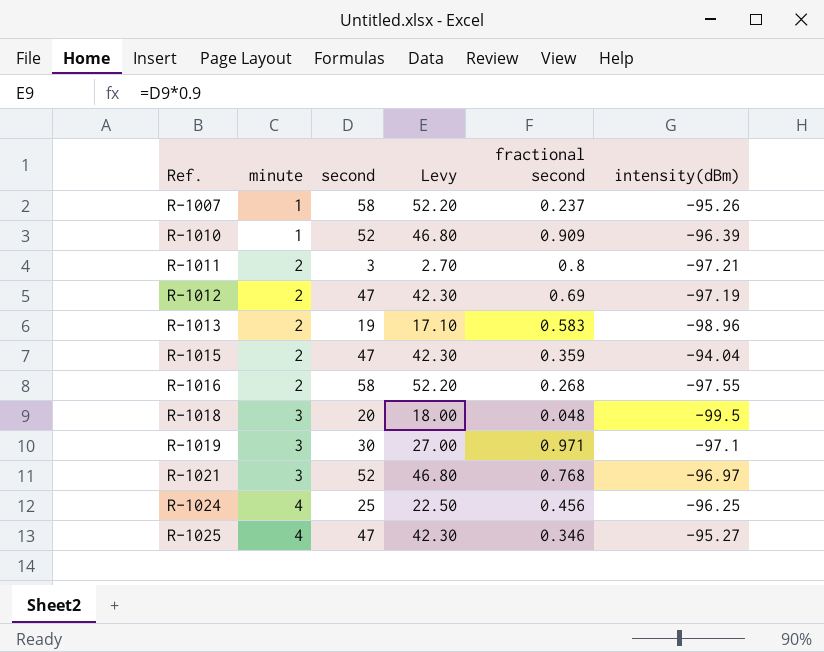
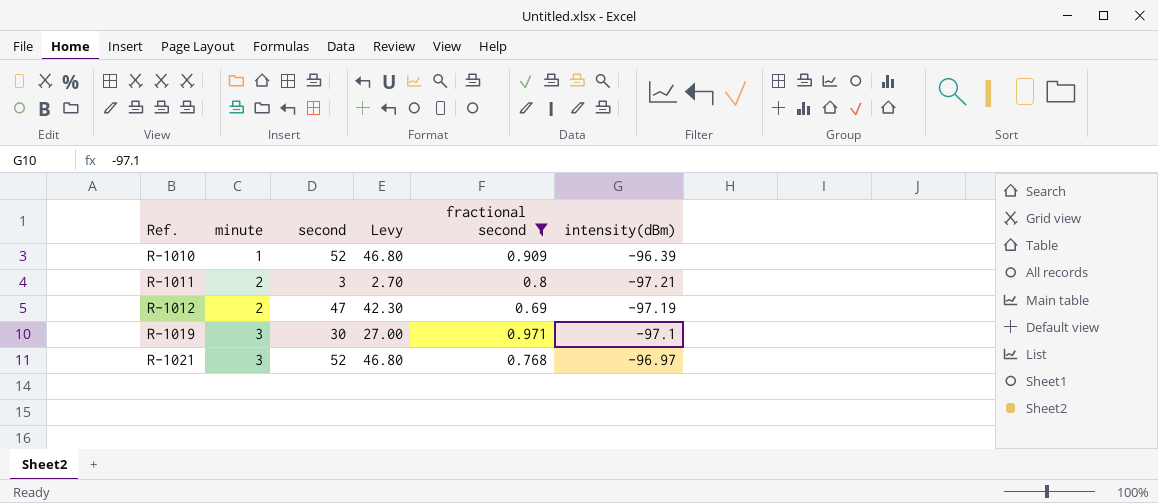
filter: none -> fractional second >= 0.69

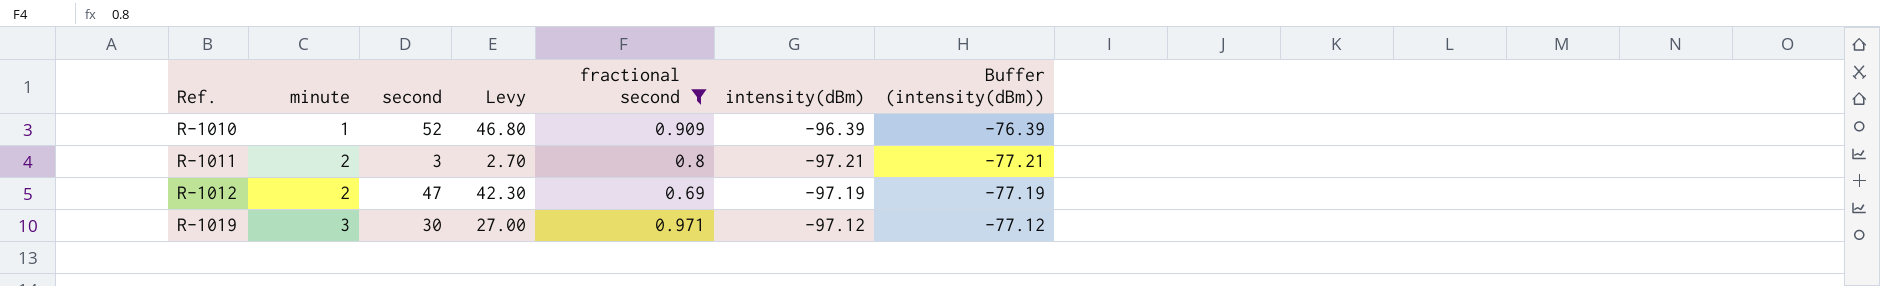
column Buffer (intensity(dBm)) | formula: none -> [intensity(dBm)] + 20
row R-1021: 3 | 52 | 46.80 | 0.768 | -96.97 -> none
R-1019 | intensity(dBm): -97.1 -> -97.12

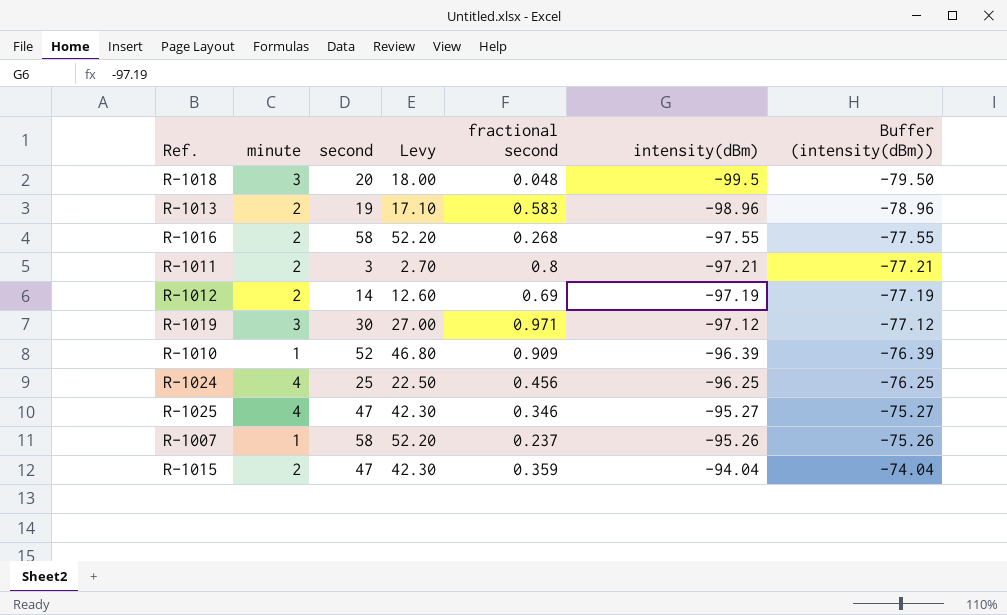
filter: fractional second >= 0.69 -> none
row order: Ref. ascending -> intensity(dBm) ascending
R-1012 | second: 47 -> 14
R-1012 | Levy: 42.30 -> 12.60

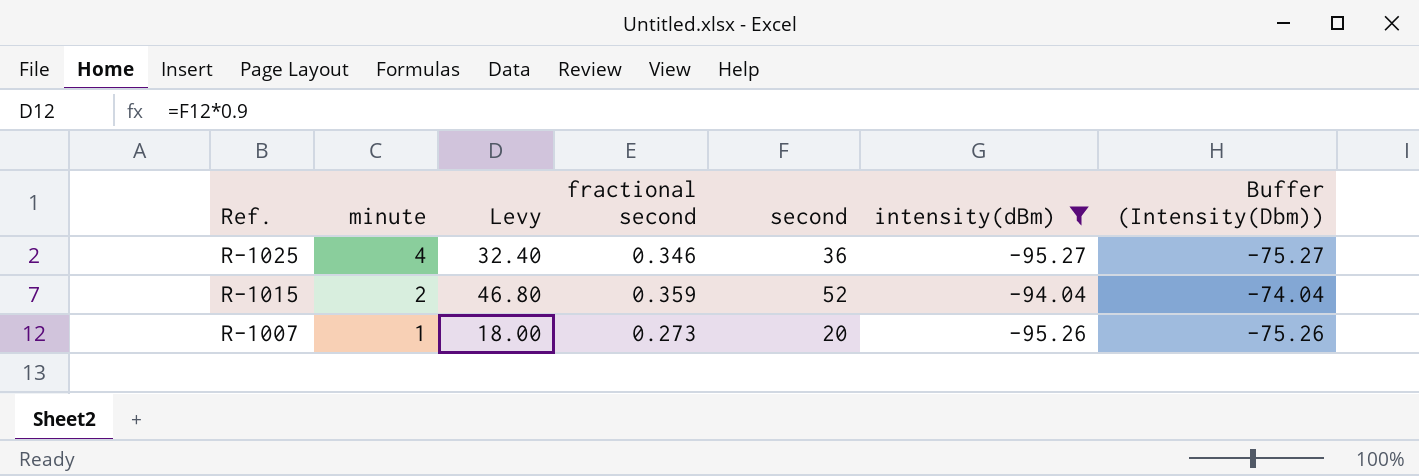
filter: none -> intensity(dBm) >= -95.27
row order: intensity(dBm) ascending -> Ref. descending
column second | position: 3 -> 5
column name: Buffer (intensity(dBm)) -> Buffer (Intensity(Dbm))
R-1025 | Levy: 42.30 -> 32.40
R-1025 | second: 47 -> 36
R-1015 | Levy: 42.30 -> 46.80
R-1015 | second: 47 -> 52
R-1007 | Levy: 52.20 -> 18.00
R-1007 | fractional second: 0.237 -> 0.273
R-1007 | second: 58 -> 20

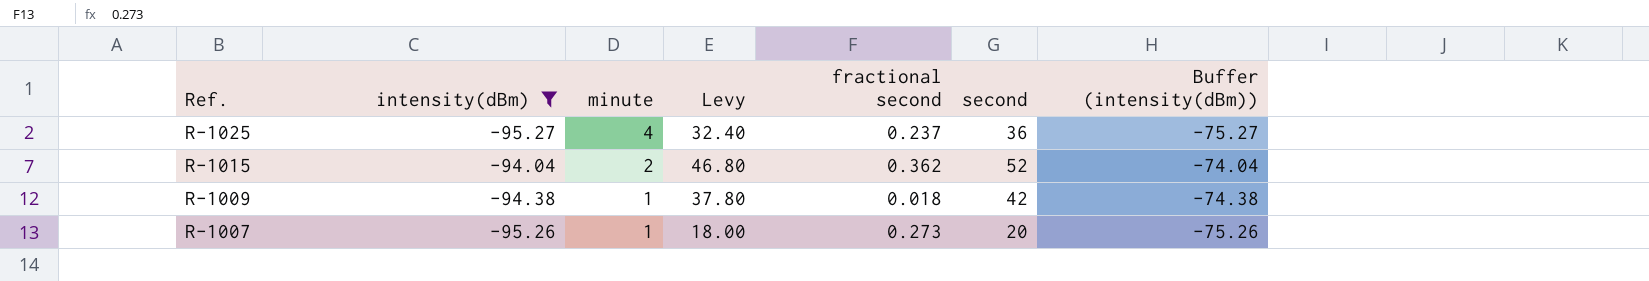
column intensity(dBm) | position: 6 -> 2
column name: Buffer (Intensity(Dbm)) -> Buffer (intensity(dBm))
R-1025 | fractional second: 0.346 -> 0.237
R-1015 | fractional second: 0.359 -> 0.362
row R-1009: none -> -94.38 | 1 | 37.80 | 0.018 | 42 | -74.38

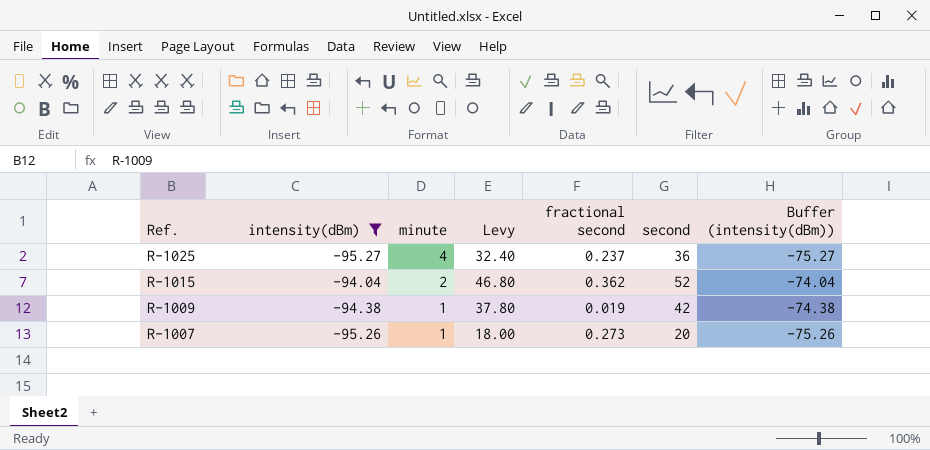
R-1009 | fractional second: 0.018 -> 0.019

